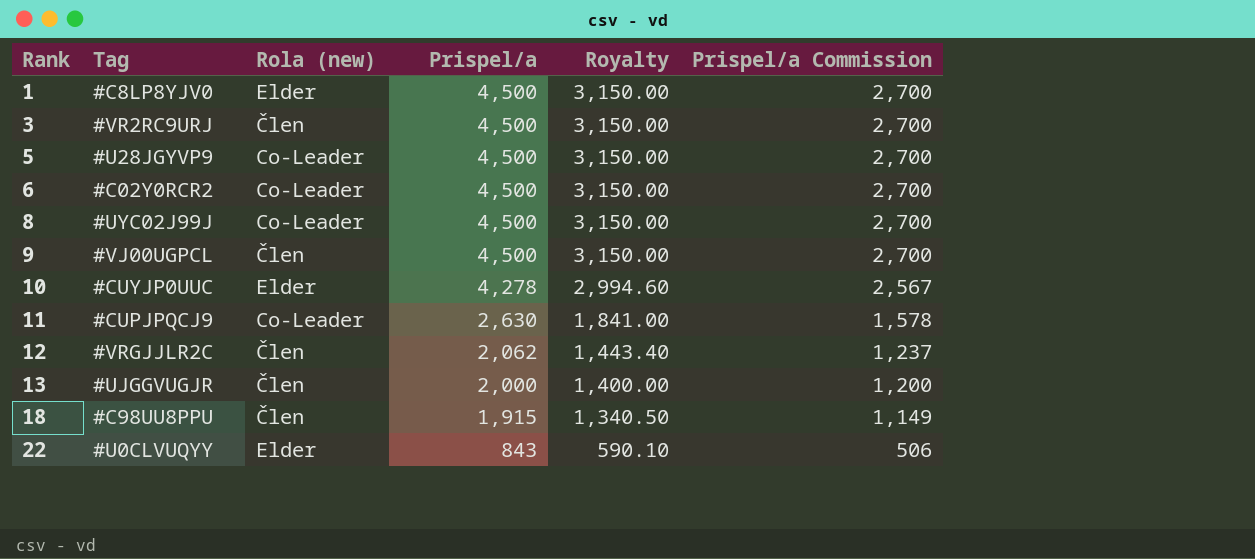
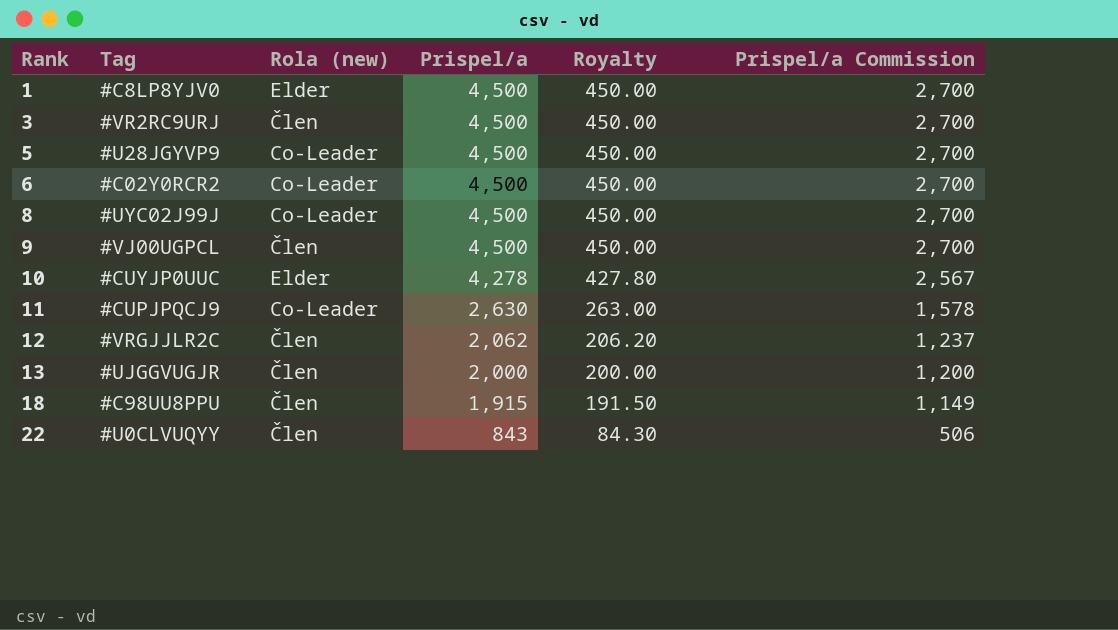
column Royalty | formula: [Prispel/a] * 0.7 -> [Prispel/a] * 0.1
22 | Rola (new): Elder -> Člen

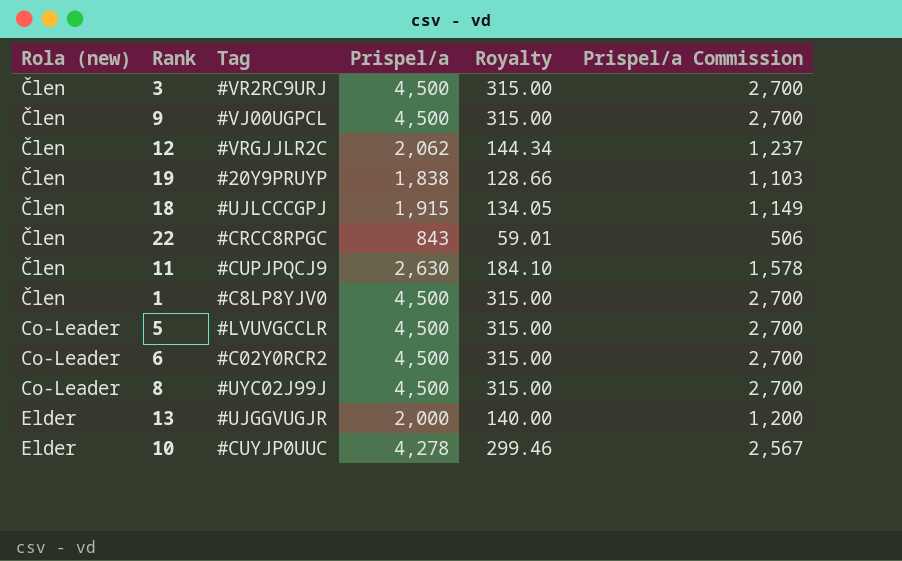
row order: Rank ascending -> Rola (new) ascending
column Rola (new) | position: 3 -> 1
column Royalty | formula: [Prispel/a] * 0.1 -> [Prispel/a] * 0.07
row 19: none -> Člen | #20Y9PRUYP | 1,838 | 128.66 | 1,103
18 | Tag: #C98UU8PPU -> #UJLCCCGPJ
22 | Tag: #U0CLVUQYY -> #CRCC8RPGC
11 | Rola (new): Co-Leader -> Člen
1 | Rola (new): Elder -> Člen
5 | Tag: #U28JGYVP9 -> #LVUVGCCLR
13 | Rola (new): Člen -> Elder

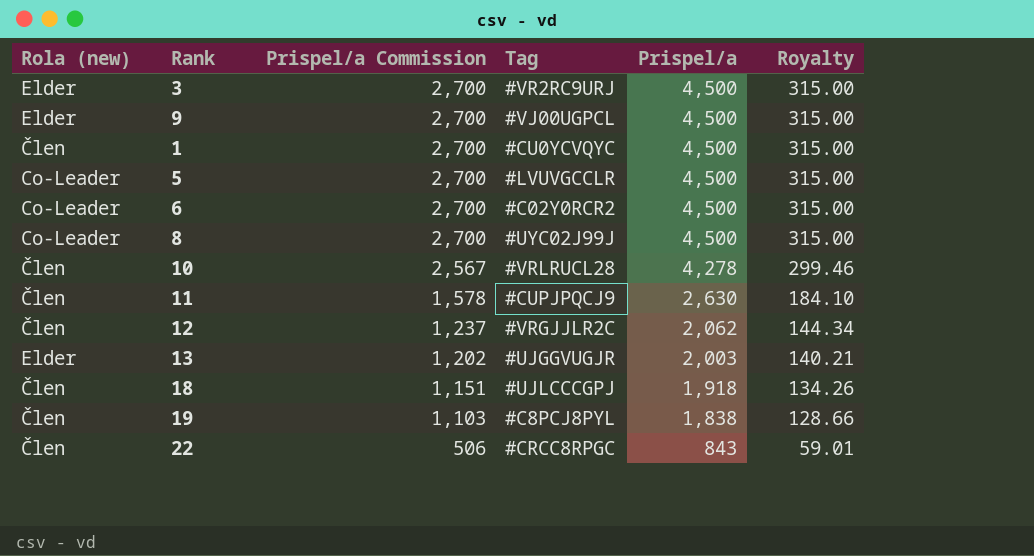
row order: Rola (new) ascending -> Prispel/a Commission descending
column Prispel/a Commission | position: 6 -> 3
3 | Rola (new): Člen -> Elder
9 | Rola (new): Člen -> Elder
1 | Tag: #C8LP8YJV0 -> #CU0YCVQYC
10 | Rola (new): Elder -> Člen
10 | Tag: #CUYJP0UUC -> #VRLRUCL28
13 | Prispel/a Commission: 1,200 -> 1,202
13 | Prispel/a: 2,000 -> 2,003
13 | Royalty: 140.00 -> 140.21
18 | Prispel/a Commission: 1,149 -> 1,151
18 | Prispel/a: 1,915 -> 1,918
18 | Royalty: 134.05 -> 134.26
19 | Tag: #20Y9PRUYP -> #C8PCJ8PYL

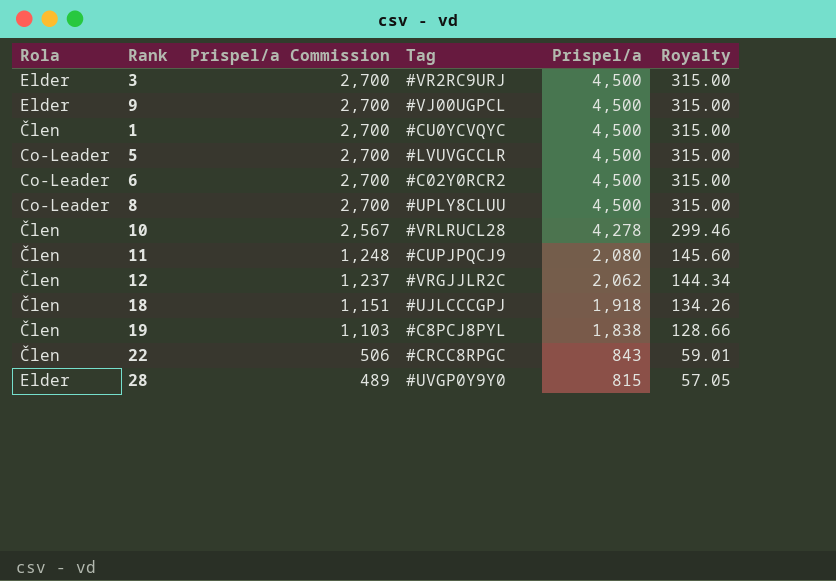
column name: Rola (new) -> Rola
row 13: Elder | 1,202 | #UJGGVUGJR | 2,003 | 140.21 -> none
8 | Tag: #UYC02J99J -> #UPLY8CLUU
11 | Prispel/a Commission: 1,578 -> 1,248
11 | Prispel/a: 2,630 -> 2,080
11 | Royalty: 184.10 -> 145.60
row 28: none -> Elder | 489 | #UVGP0Y9Y0 | 815 | 57.05

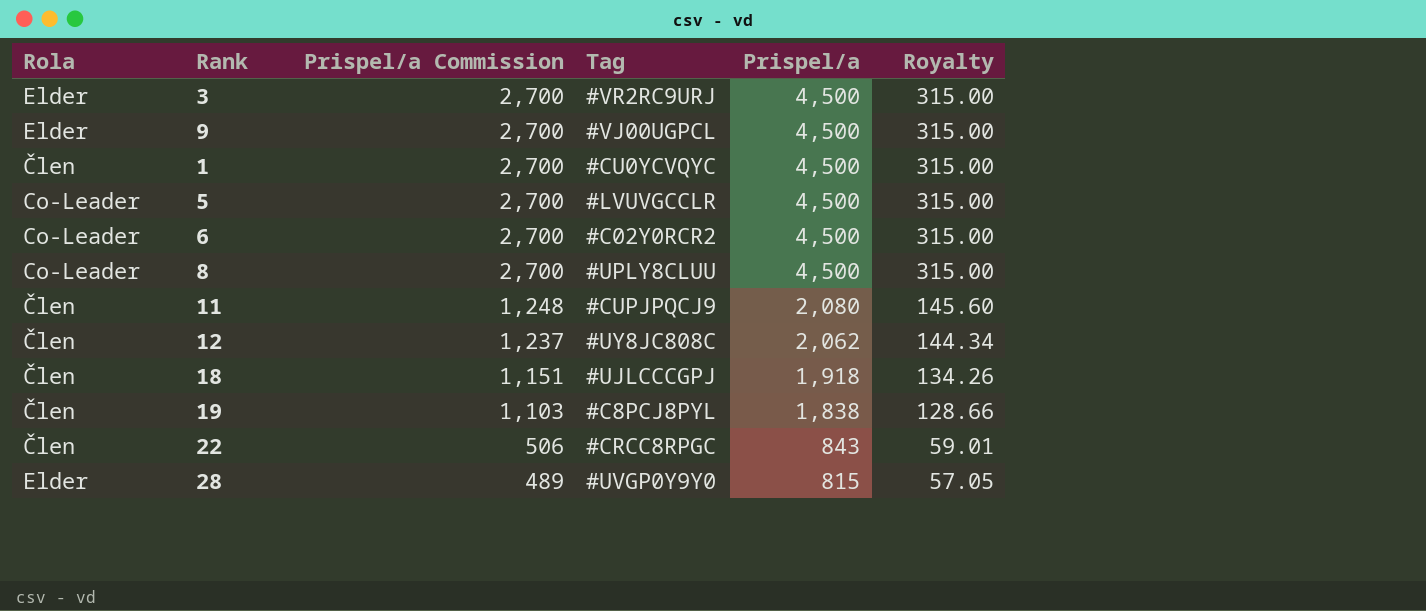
row 10: Člen | 2,567 | #VRLRUCL28 | 4,278 | 299.46 -> none
12 | Tag: #VRGJJLR2C -> #UY8JC808C

